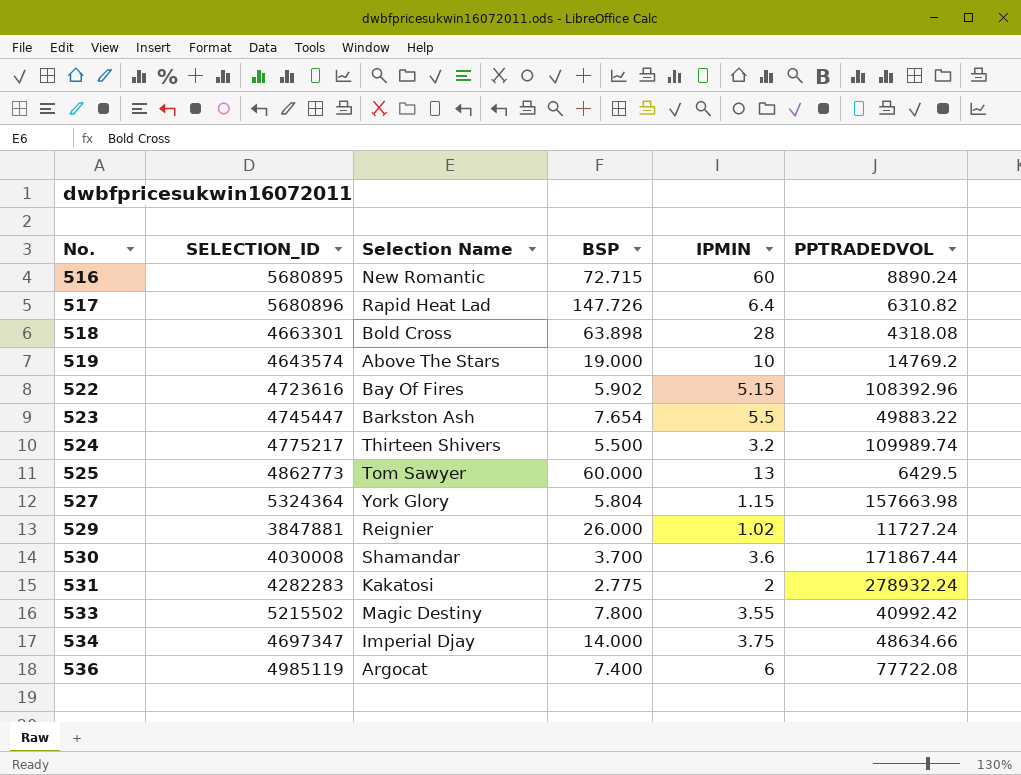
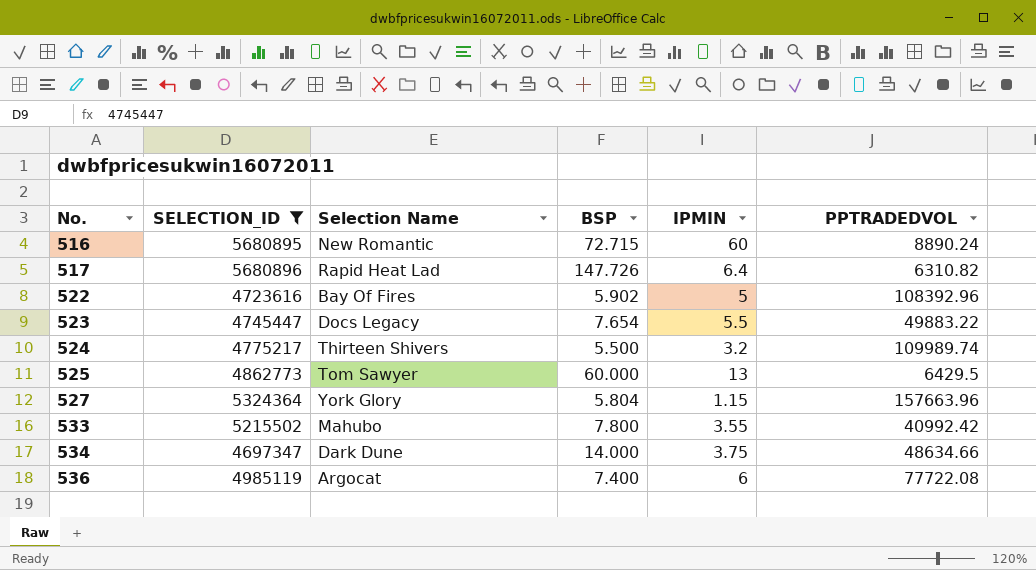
filter: none -> SELECTION_ID >= 4697347
522 | IPMIN: 5.15 -> 5
523 | Selection Name: Barkston Ash -> Docs Legacy
527 | PPTRADEDVOL: 157663.98 -> 157663.96
533 | Selection Name: Magic Destiny -> Mahubo
534 | Selection Name: Imperial Djay -> Dark Dune

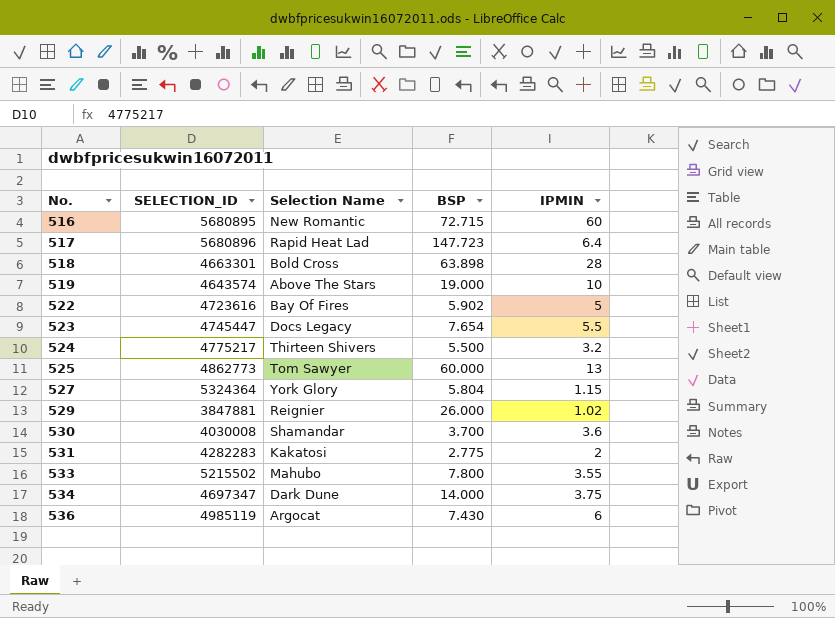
filter: SELECTION_ID >= 4697347 -> none
column PPTRADEDVOL | position: 6 -> none
517 | BSP: 147.726 -> 147.723
536 | BSP: 7.400 -> 7.430

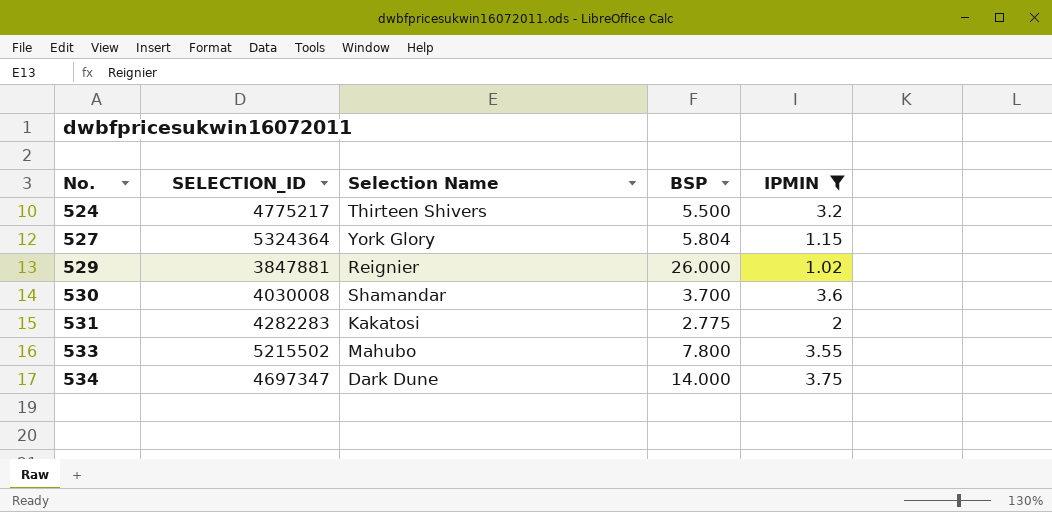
filter: none -> IPMIN <= 3.75

